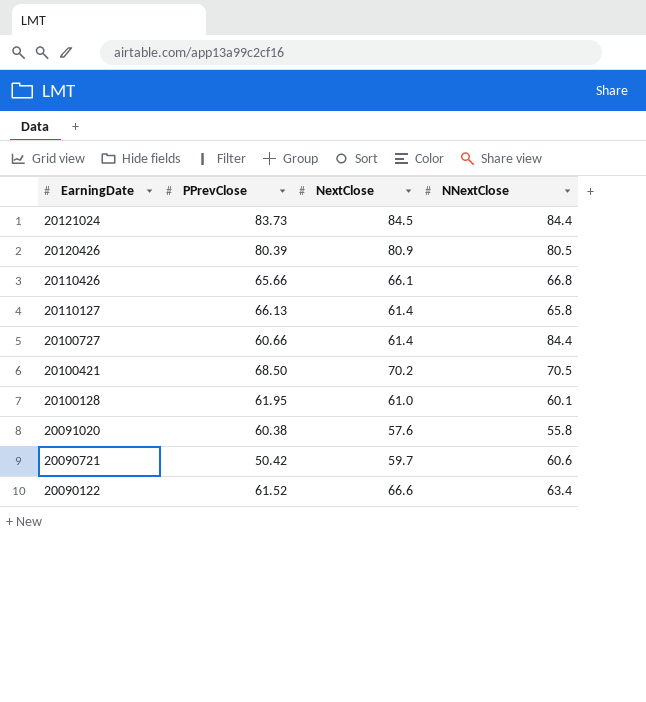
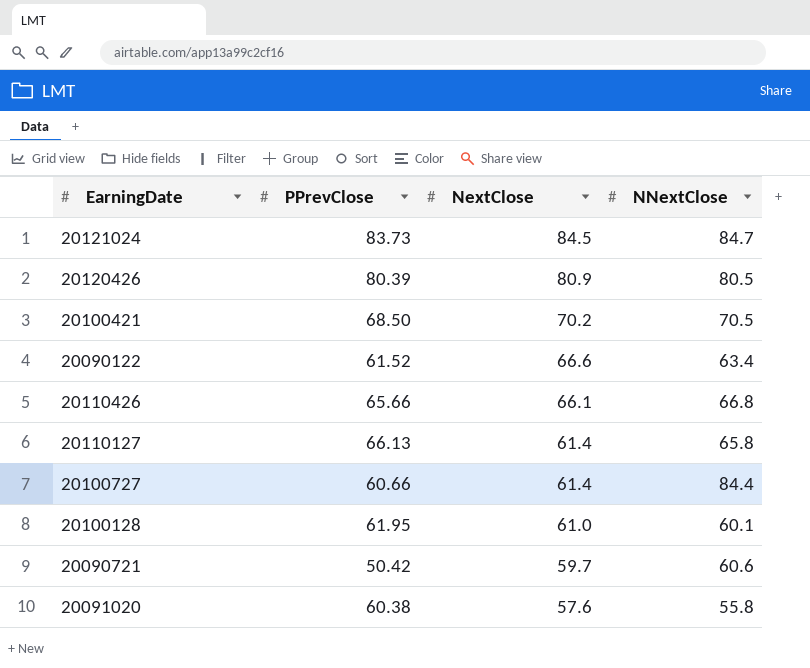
row order: EarningDate descending -> NextClose descending
20121024 | NNextClose: 84.4 -> 84.7

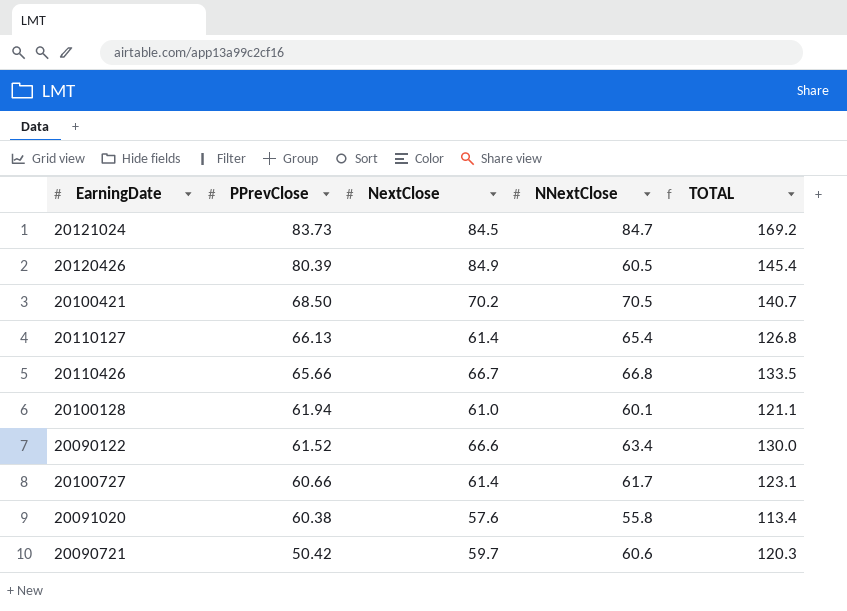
row order: NextClose descending -> PPrevClose descending
column TOTAL | formula: none -> [NextClose] + [NNextClose]
20120426 | NextClose: 80.9 -> 84.9
20120426 | NNextClose: 80.5 -> 60.5
20110127 | NNextClose: 65.8 -> 65.4
20110426 | NextClose: 66.1 -> 66.7
20100128 | PPrevClose: 61.95 -> 61.94
20100727 | NNextClose: 84.4 -> 61.7

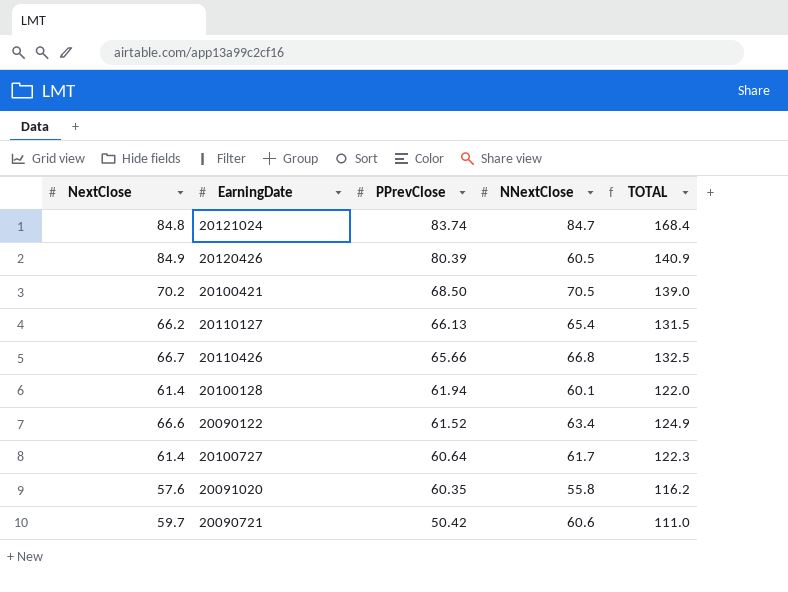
column NextClose | position: 3 -> 1
column TOTAL | formula: [NextClose] + [NNextClose] -> [PPrevClose] + [NNextClose]
20121024 | NextClose: 84.5 -> 84.8
20121024 | PPrevClose: 83.73 -> 83.74
20110127 | NextClose: 61.4 -> 66.2
20100128 | NextClose: 61.0 -> 61.4
20100727 | PPrevClose: 60.66 -> 60.64
20091020 | PPrevClose: 60.38 -> 60.35

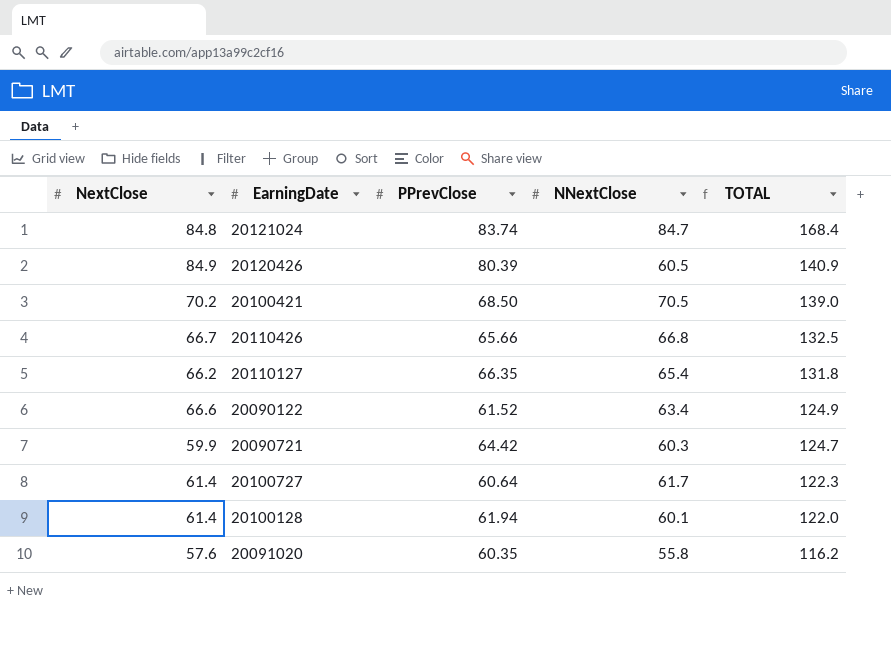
row order: PPrevClose descending -> TOTAL descending
20110127 | PPrevClose: 66.13 -> 66.35
20110127 | TOTAL: 131.5 -> 131.8
20090721 | NextClose: 59.7 -> 59.9
20090721 | PPrevClose: 50.42 -> 64.42
20090721 | NNextClose: 60.6 -> 60.3
20090721 | TOTAL: 111.0 -> 124.7

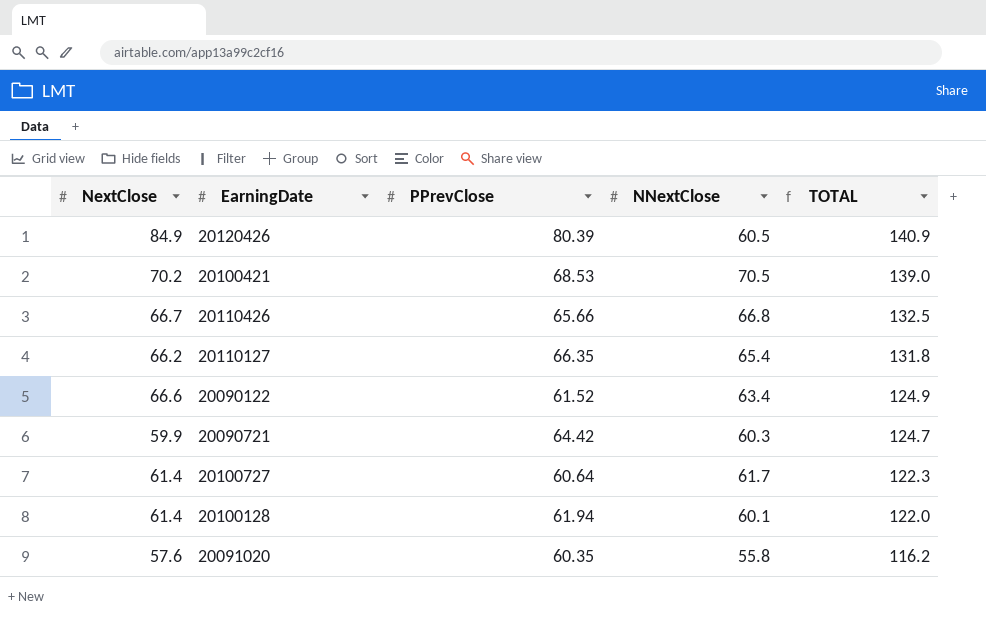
row 20121024: 84.8 | 83.74 | 84.7 | 168.4 -> none
20100421 | PPrevClose: 68.50 -> 68.53

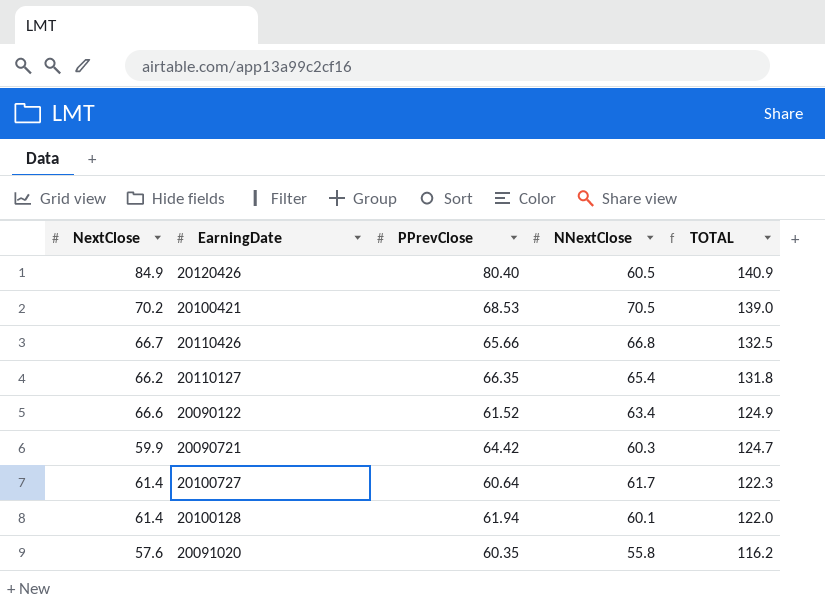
20120426 | PPrevClose: 80.39 -> 80.40

